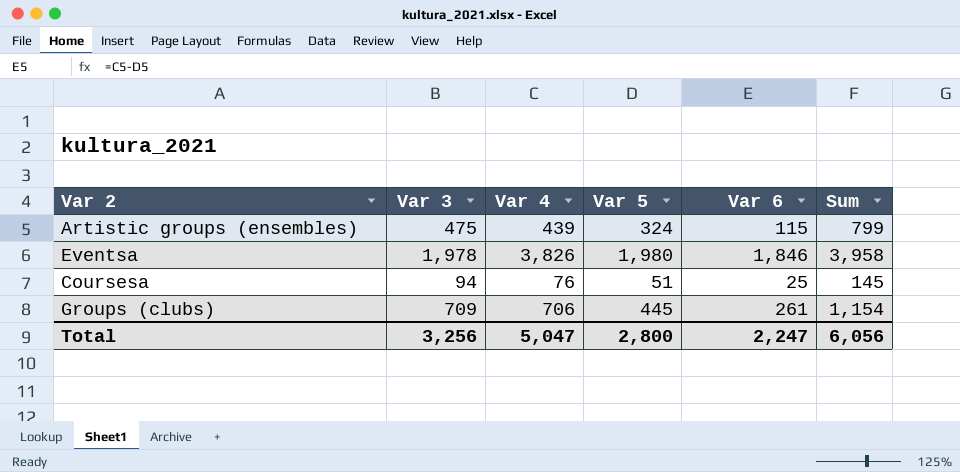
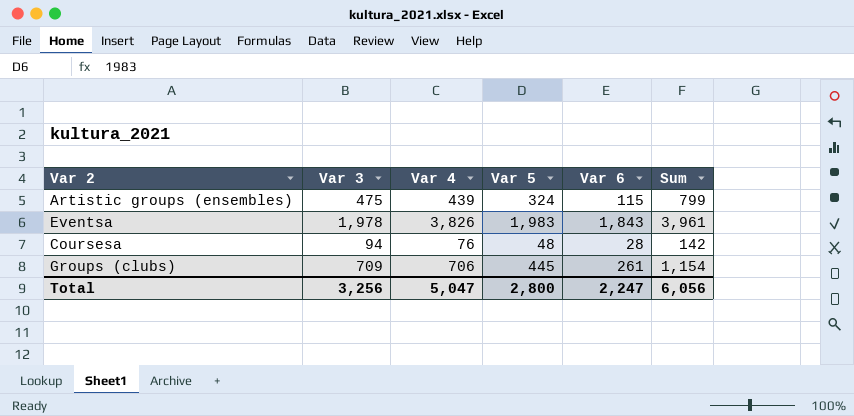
Eventsa | Var 5: 1,980 -> 1,983
Eventsa | Var 6: 1,846 -> 1,843
Eventsa | Sum: 3,958 -> 3,961
Coursesa | Var 5: 51 -> 48
Coursesa | Var 6: 25 -> 28
Coursesa | Sum: 145 -> 142

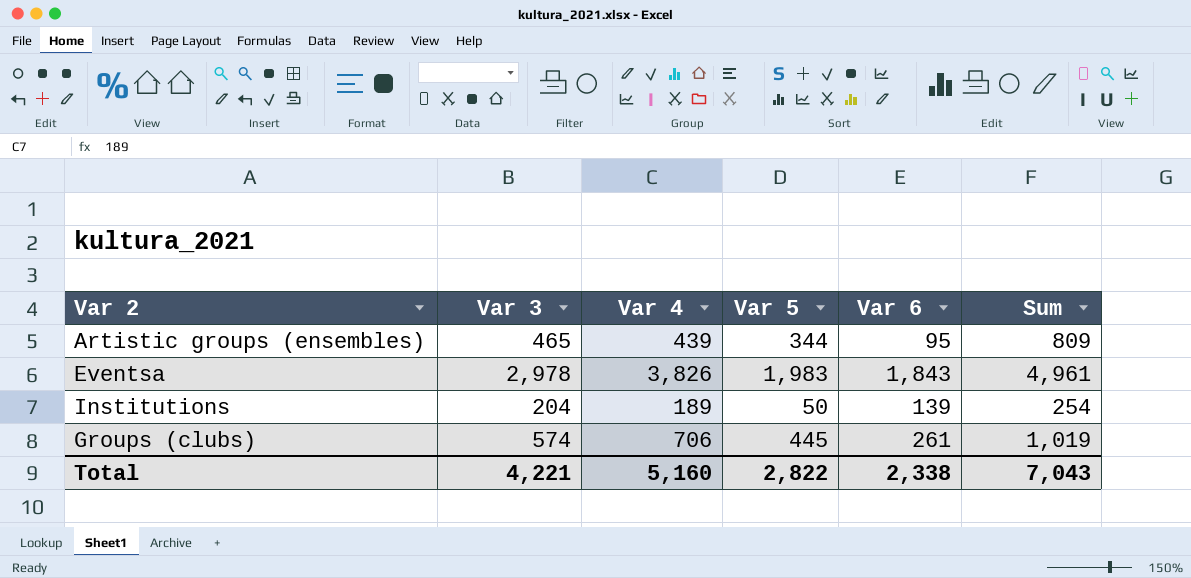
row Coursesa: 94 | 76 | 48 | 28 | 142 -> none
Artistic groups (ensembles) | Var 3: 475 -> 465
Artistic groups (ensembles) | Var 5: 324 -> 344
Artistic groups (ensembles) | Var 6: 115 -> 95
Artistic groups (ensembles) | Sum: 799 -> 809
Eventsa | Var 3: 1,978 -> 2,978
Eventsa | Sum: 3,961 -> 4,961
row Institutions: none -> 204 | 189 | 50 | 139 | 254
Groups (clubs) | Var 3: 709 -> 574
Groups (clubs) | Sum: 1,154 -> 1,019
Total | Var 3: 3,256 -> 4,221
Total | Var 4: 5,047 -> 5,160
Total | Var 5: 2,800 -> 2,822
Total | Var 6: 2,247 -> 2,338
Total | Sum: 6,056 -> 7,043

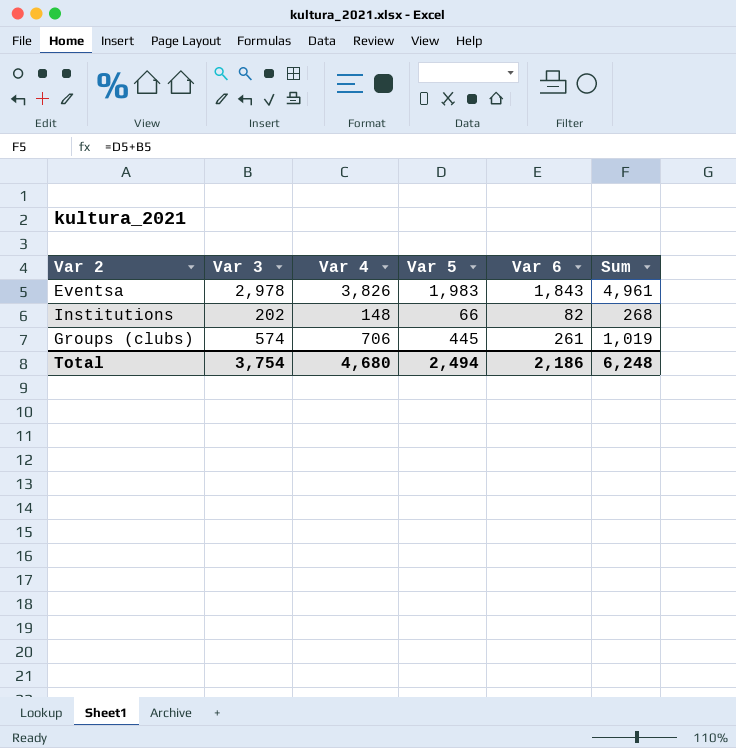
row Artistic groups (ensembles): 465 | 439 | 344 | 95 | 809 -> none
Institutions | Var 3: 204 -> 202
Institutions | Var 4: 189 -> 148
Institutions | Var 5: 50 -> 66
Institutions | Var 6: 139 -> 82
Institutions | Sum: 254 -> 268
Total | Var 3: 4,221 -> 3,754
Total | Var 4: 5,160 -> 4,680
Total | Var 5: 2,822 -> 2,494
Total | Var 6: 2,338 -> 2,186
Total | Sum: 7,043 -> 6,248

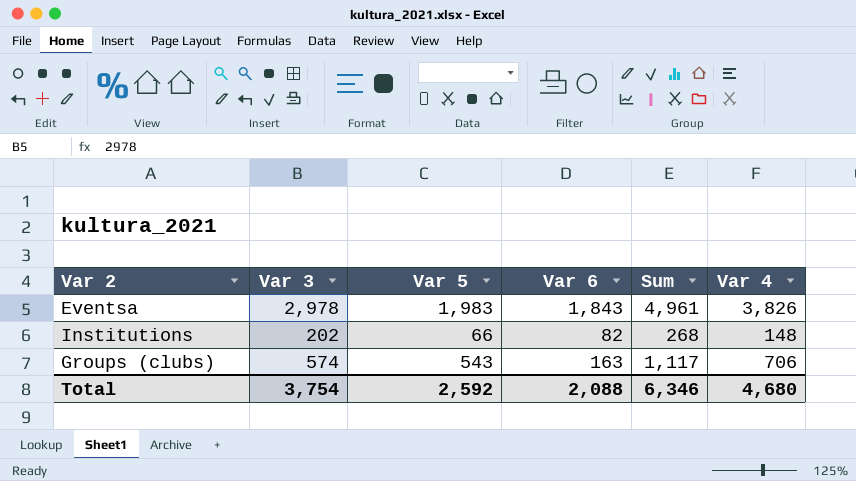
column Var 4 | position: 3 -> 6
Groups (clubs) | Var 5: 445 -> 543
Groups (clubs) | Var 6: 261 -> 163
Groups (clubs) | Sum: 1,019 -> 1,117
Total | Var 5: 2,494 -> 2,592
Total | Var 6: 2,186 -> 2,088
Total | Sum: 6,248 -> 6,346

